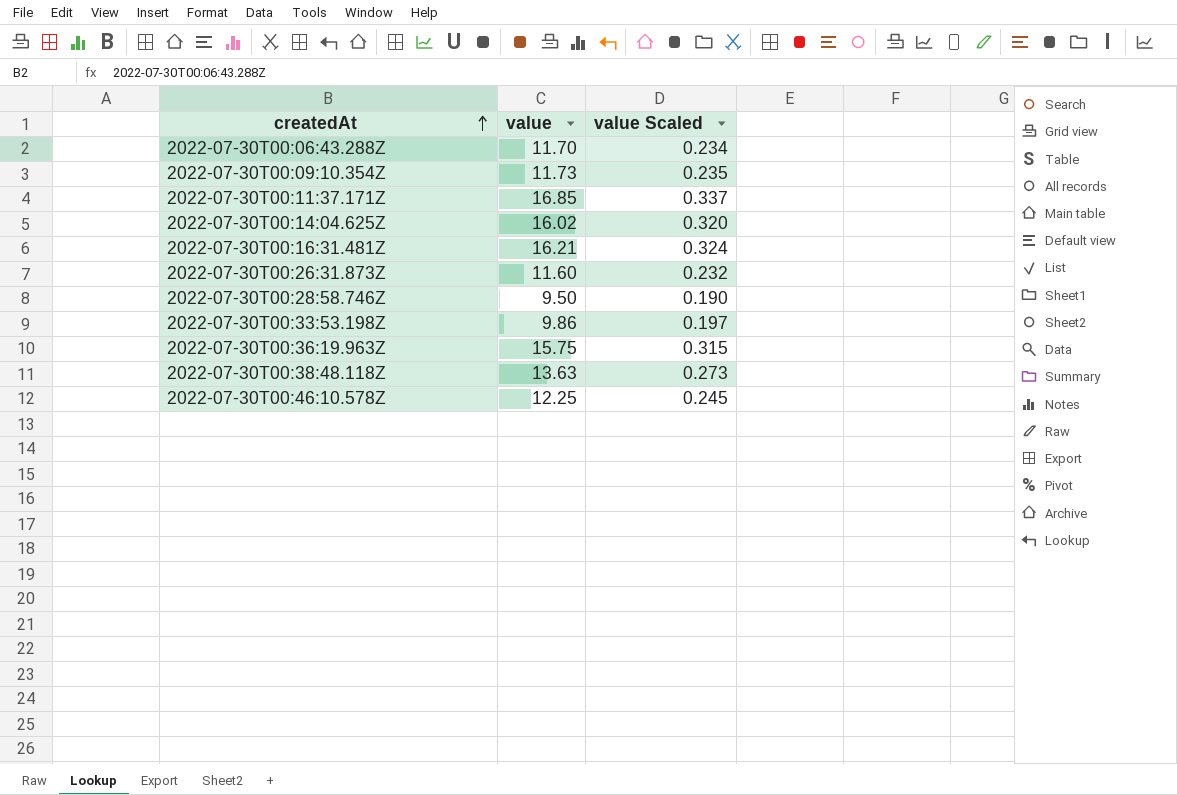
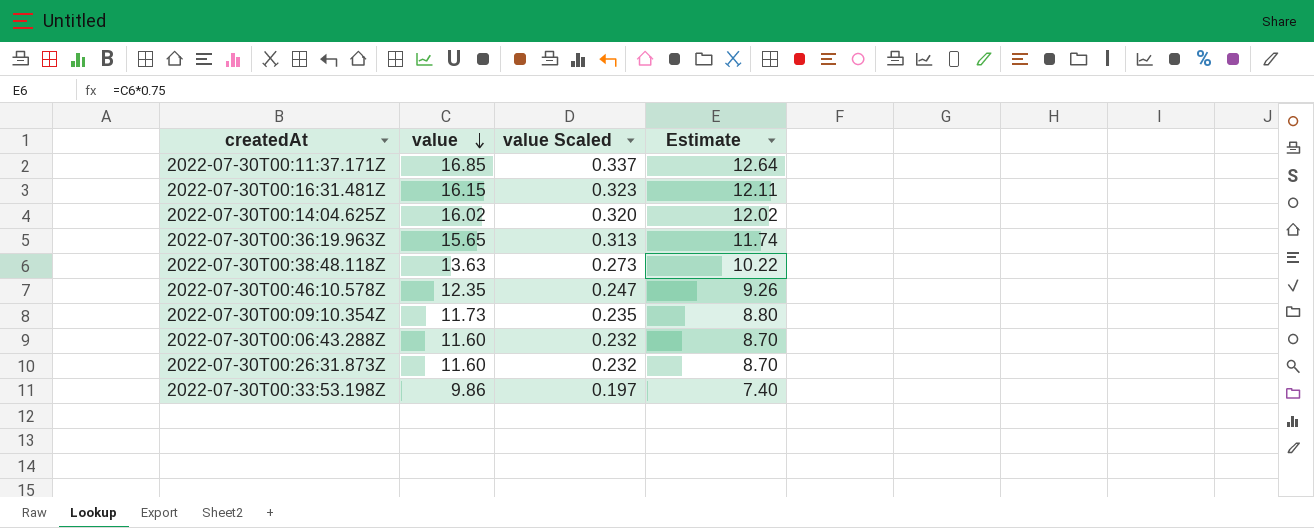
row order: createdAt ascending -> value descending
column Estimate | formula: none -> [value] * 0.75
row 2022-07-30T00:28:58.746Z: 9.50 | 0.190 -> none
2022-07-30T00:16:31.481Z | value: 16.21 -> 16.15
2022-07-30T00:16:31.481Z | value Scaled: 0.324 -> 0.323
2022-07-30T00:36:19.963Z | value: 15.75 -> 15.65
2022-07-30T00:36:19.963Z | value Scaled: 0.315 -> 0.313
2022-07-30T00:46:10.578Z | value: 12.25 -> 12.35
2022-07-30T00:46:10.578Z | value Scaled: 0.245 -> 0.247
2022-07-30T00:06:43.288Z | value: 11.70 -> 11.60
2022-07-30T00:06:43.288Z | value Scaled: 0.234 -> 0.232

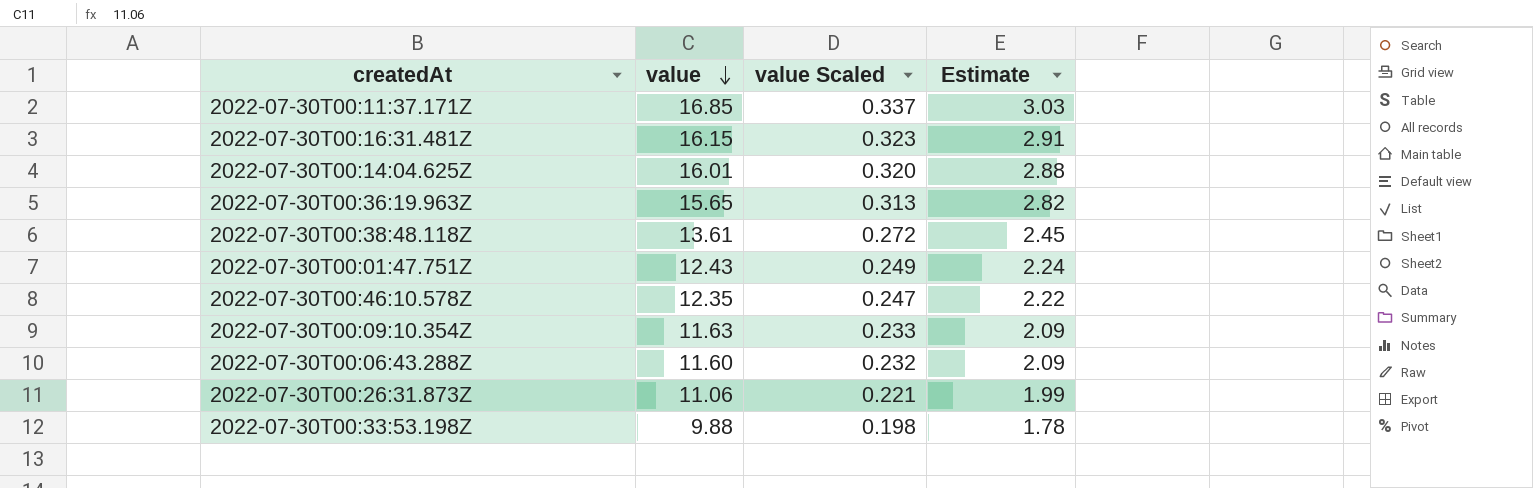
column Estimate | formula: [value] * 0.75 -> [value] * 0.18
2022-07-30T00:14:04.625Z | value: 16.02 -> 16.01
2022-07-30T00:38:48.118Z | value: 13.63 -> 13.61
2022-07-30T00:38:48.118Z | value Scaled: 0.273 -> 0.272
row 2022-07-30T00:01:47.751Z: none -> 12.43 | 0.249 | 2.24
2022-07-30T00:09:10.354Z | value: 11.73 -> 11.63
2022-07-30T00:09:10.354Z | value Scaled: 0.235 -> 0.233
2022-07-30T00:26:31.873Z | value: 11.60 -> 11.06
2022-07-30T00:26:31.873Z | value Scaled: 0.232 -> 0.221
2022-07-30T00:33:53.198Z | value: 9.86 -> 9.88
2022-07-30T00:33:53.198Z | value Scaled: 0.197 -> 0.198

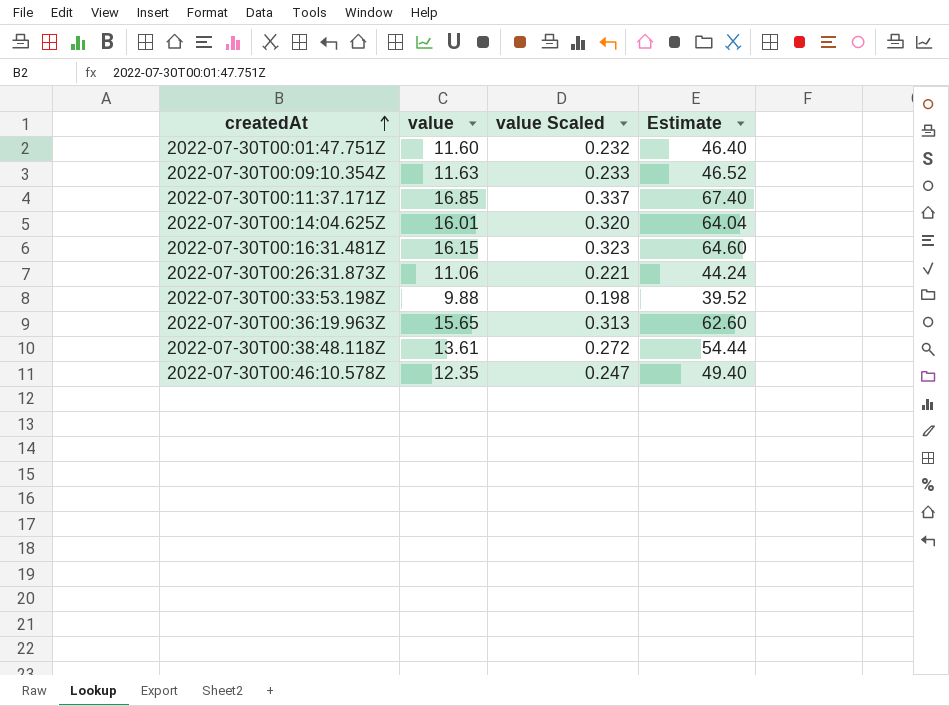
row order: value descending -> createdAt ascending
column Estimate | formula: [value] * 0.18 -> [value] * 4
row 2022-07-30T00:06:43.288Z: 11.60 | 0.232 | 2.09 -> none
2022-07-30T00:01:47.751Z | value: 12.43 -> 11.60
2022-07-30T00:01:47.751Z | value Scaled: 0.249 -> 0.232

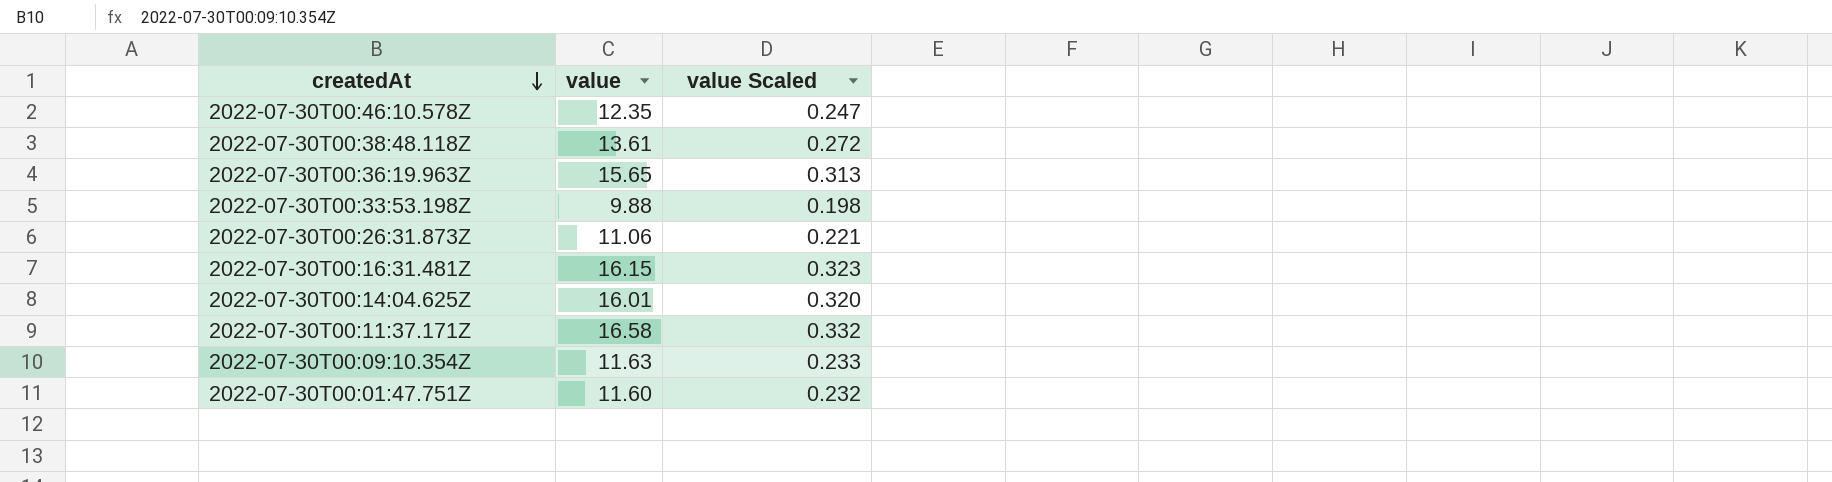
row order: createdAt ascending -> createdAt descending
column Estimate | formula: [value] * 4 -> none
2022-07-30T00:11:37.171Z | value: 16.85 -> 16.58
2022-07-30T00:11:37.171Z | value Scaled: 0.337 -> 0.332

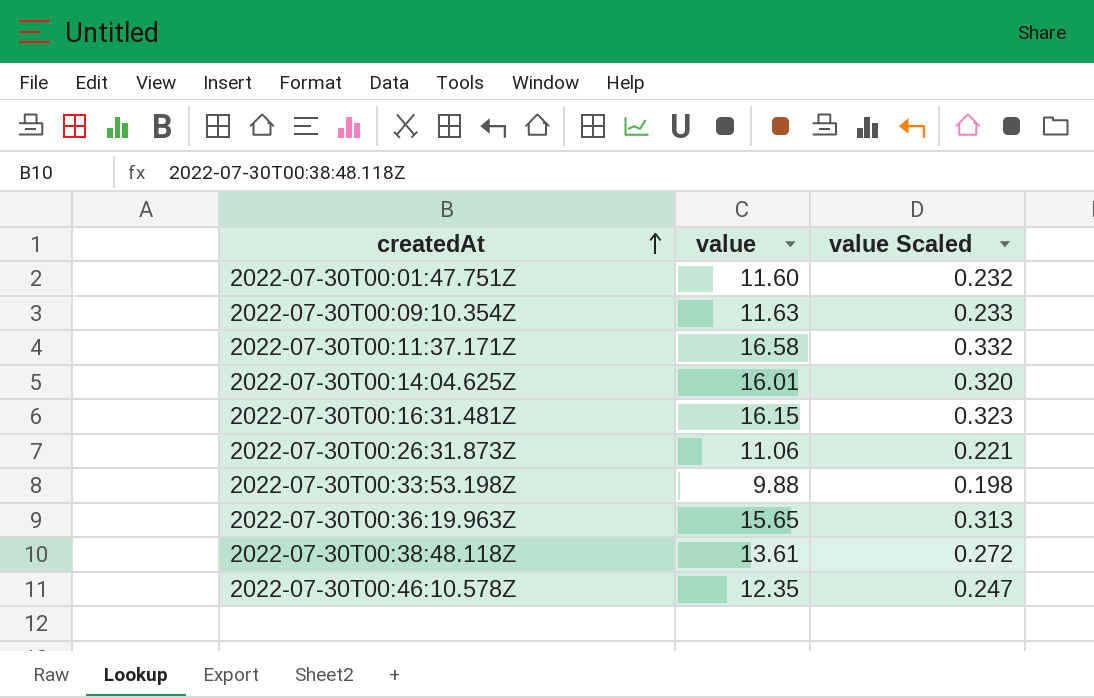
row order: createdAt descending -> createdAt ascending

